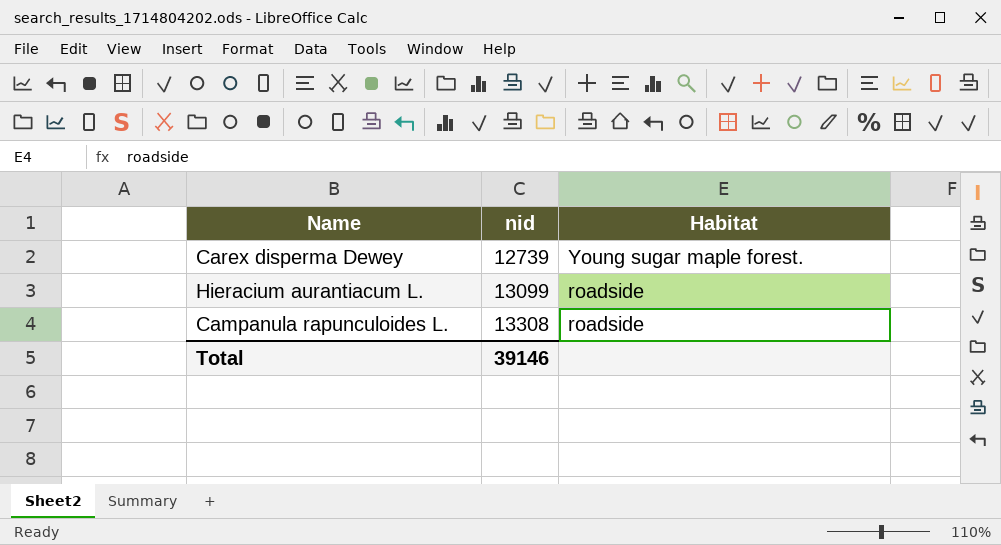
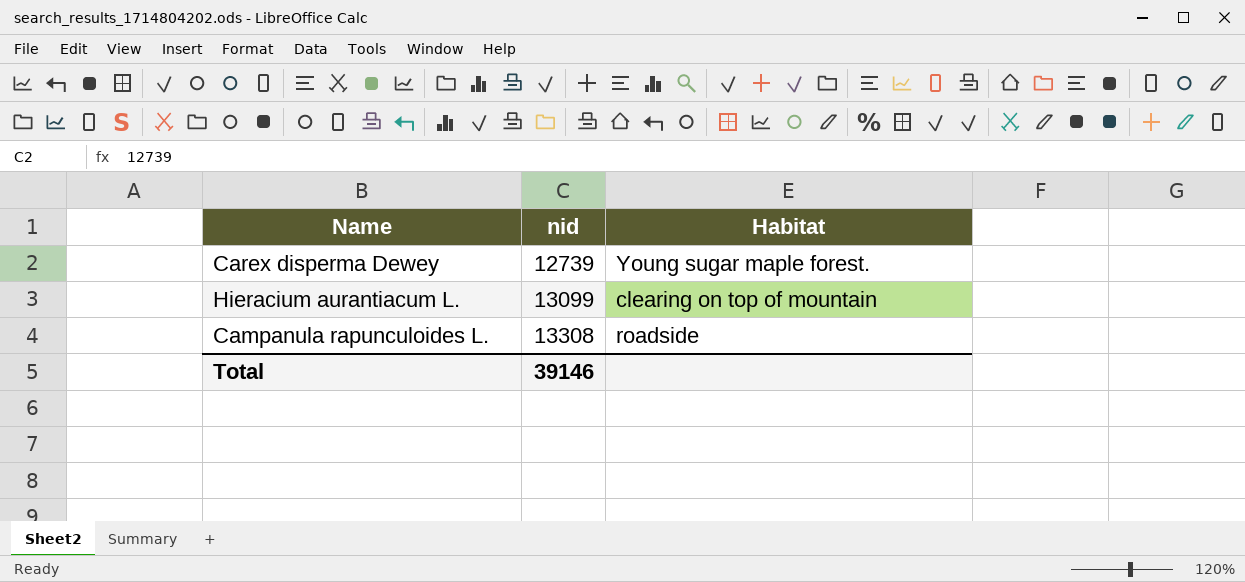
Hieracium aurantiacum L. | Habitat: roadside -> clearing on top of mountain

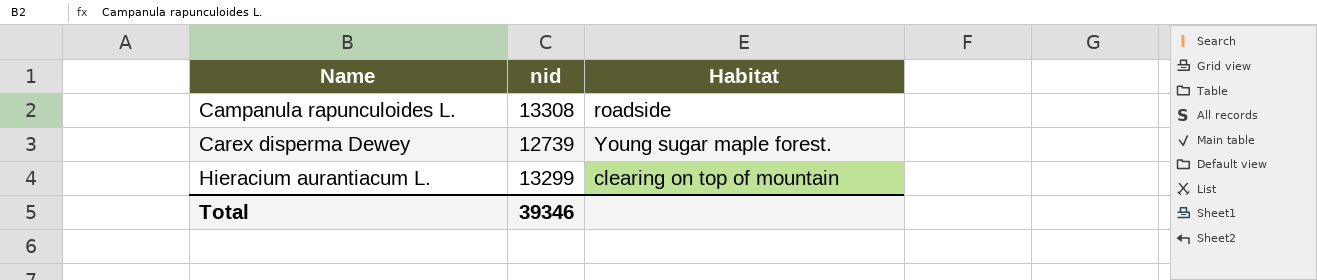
row order: nid ascending -> Name ascending
Hieracium aurantiacum L. | nid: 13099 -> 13299
Total | nid: 39146 -> 39346

